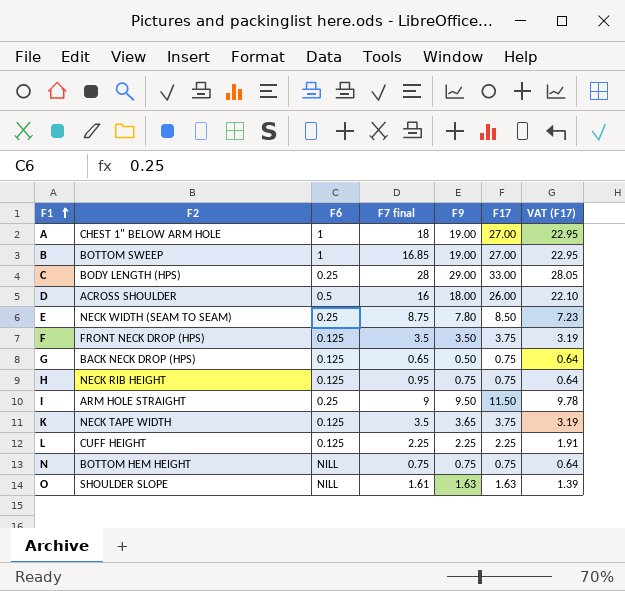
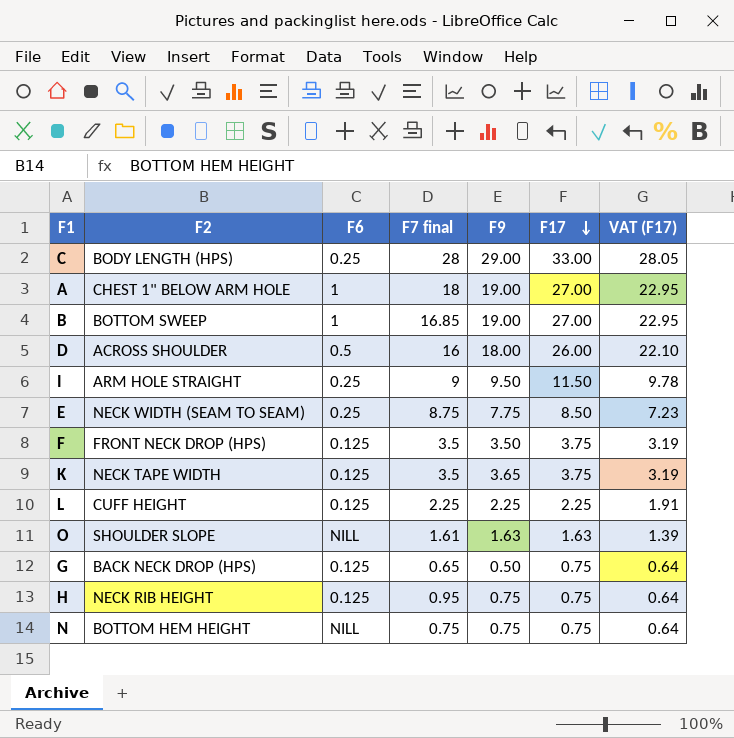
row order: F1 ascending -> F17 descending
E | F9: 7.80 -> 7.75

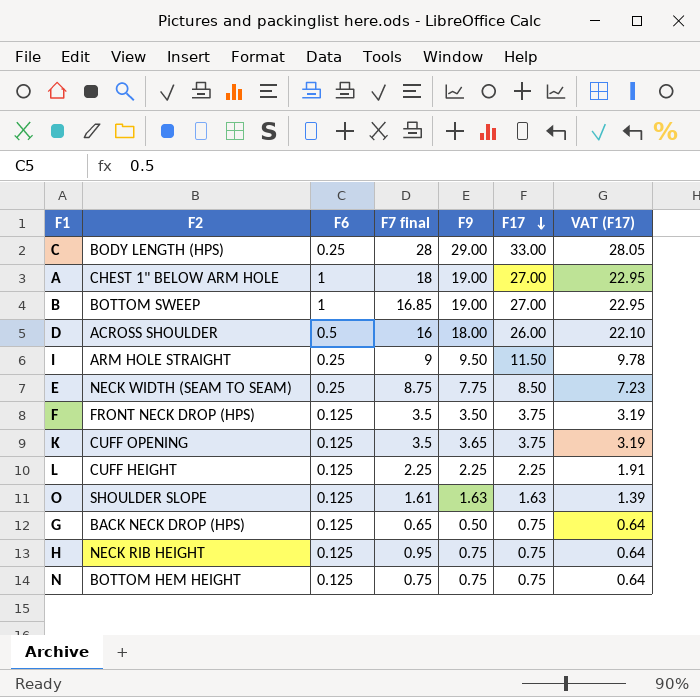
K | F2: NECK TAPE WIDTH -> CUFF OPENING
O | F6: NILL -> 0.125
N | F6: NILL -> 0.125

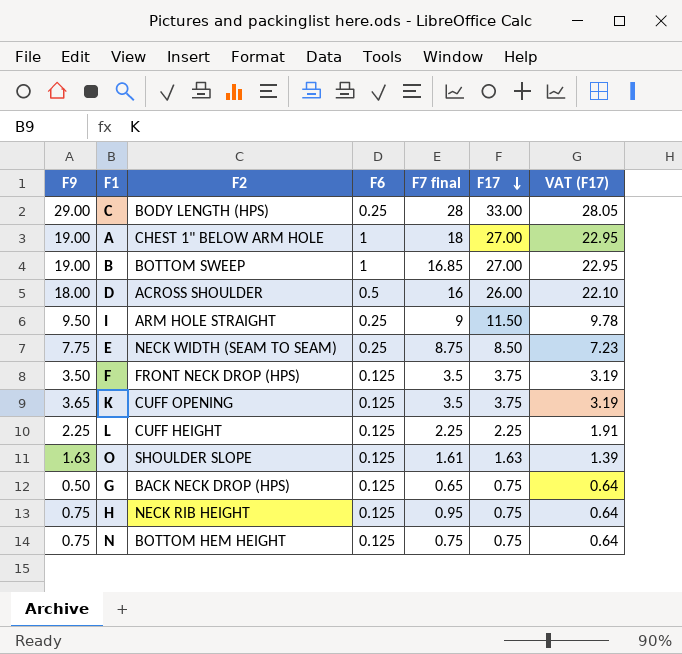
column F9 | position: 5 -> 1

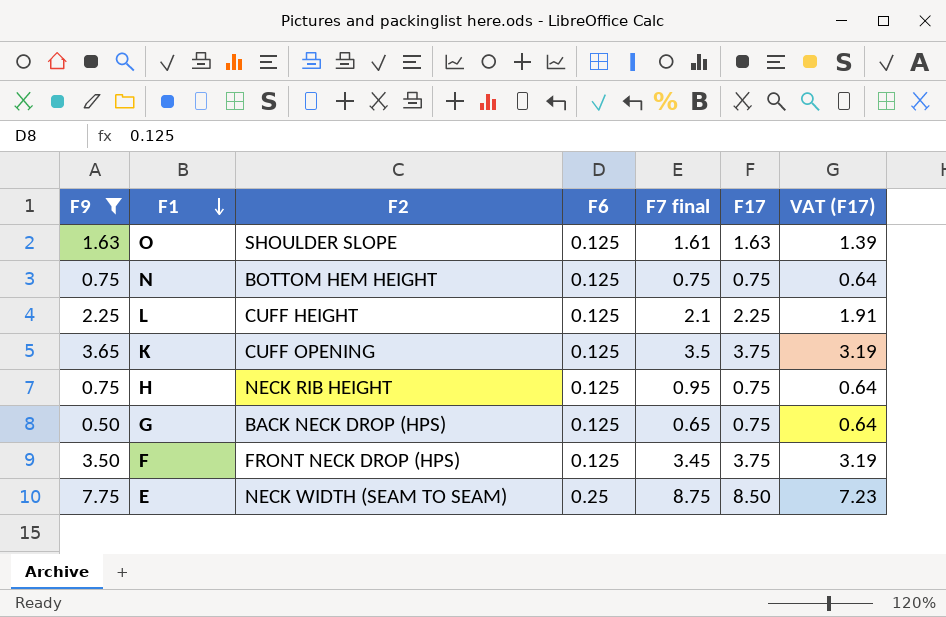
filter: none -> F9 <= 7.75
row order: F17 descending -> F1 descending
L | F7 final: 2.25 -> 2.1
F | F7 final: 3.5 -> 3.45

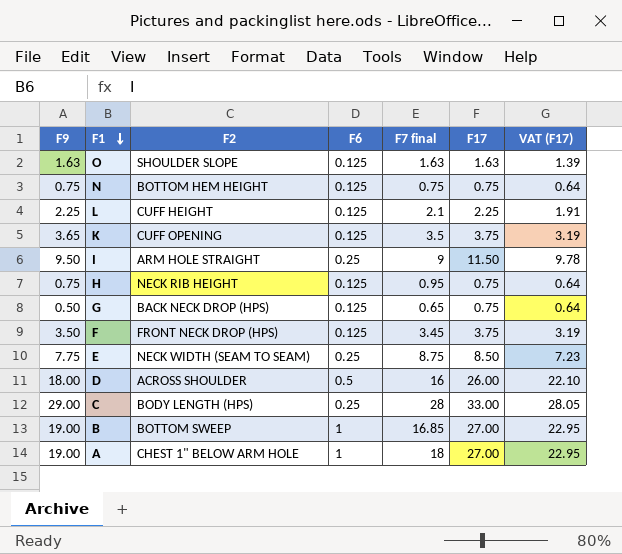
filter: F9 <= 7.75 -> none
O | F7 final: 1.61 -> 1.63

